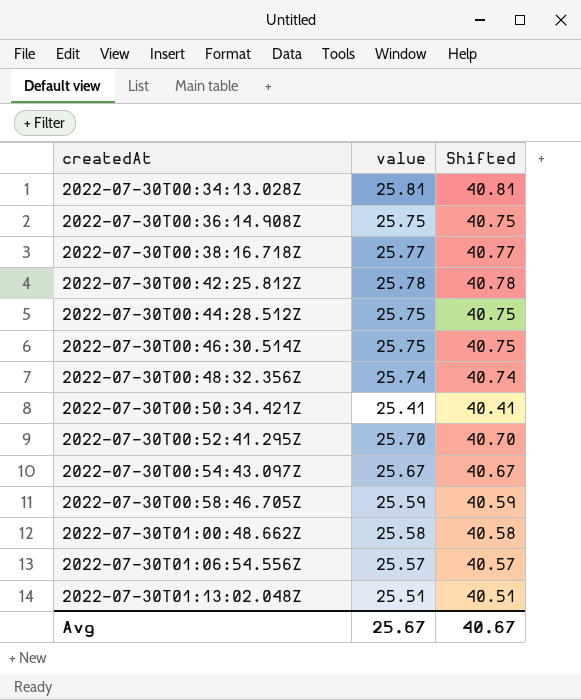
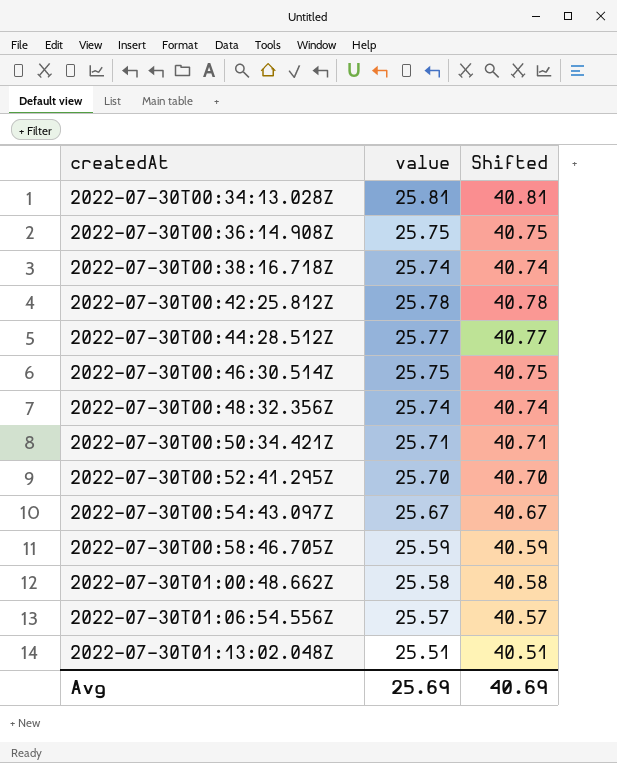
2022-07-30T00:38:16.718Z | value: 25.77 -> 25.74
2022-07-30T00:38:16.718Z | Shifted: 40.77 -> 40.74
2022-07-30T00:44:28.512Z | value: 25.75 -> 25.77
2022-07-30T00:44:28.512Z | Shifted: 40.75 -> 40.77
2022-07-30T00:50:34.421Z | value: 25.41 -> 25.71
2022-07-30T00:50:34.421Z | Shifted: 40.41 -> 40.71
Avg | value: 25.67 -> 25.69
Avg | Shifted: 40.67 -> 40.69

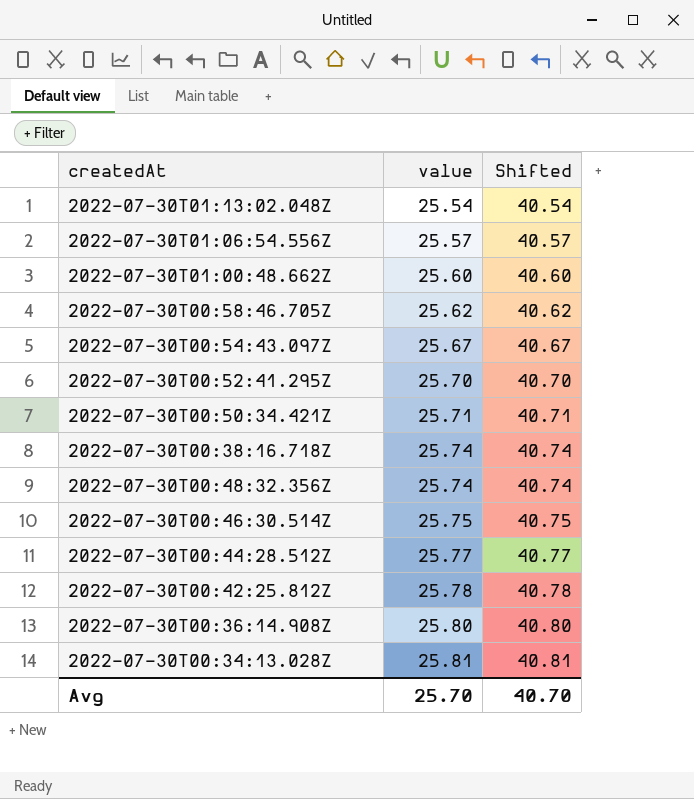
row order: createdAt ascending -> value ascending
2022-07-30T01:13:02.048Z | value: 25.51 -> 25.54
2022-07-30T01:13:02.048Z | Shifted: 40.51 -> 40.54
2022-07-30T01:00:48.662Z | value: 25.58 -> 25.60
2022-07-30T01:00:48.662Z | Shifted: 40.58 -> 40.60
2022-07-30T00:58:46.705Z | value: 25.59 -> 25.62
2022-07-30T00:58:46.705Z | Shifted: 40.59 -> 40.62
2022-07-30T00:36:14.908Z | value: 25.75 -> 25.80
2022-07-30T00:36:14.908Z | Shifted: 40.75 -> 40.80
Avg | value: 25.69 -> 25.70
Avg | Shifted: 40.69 -> 40.70

